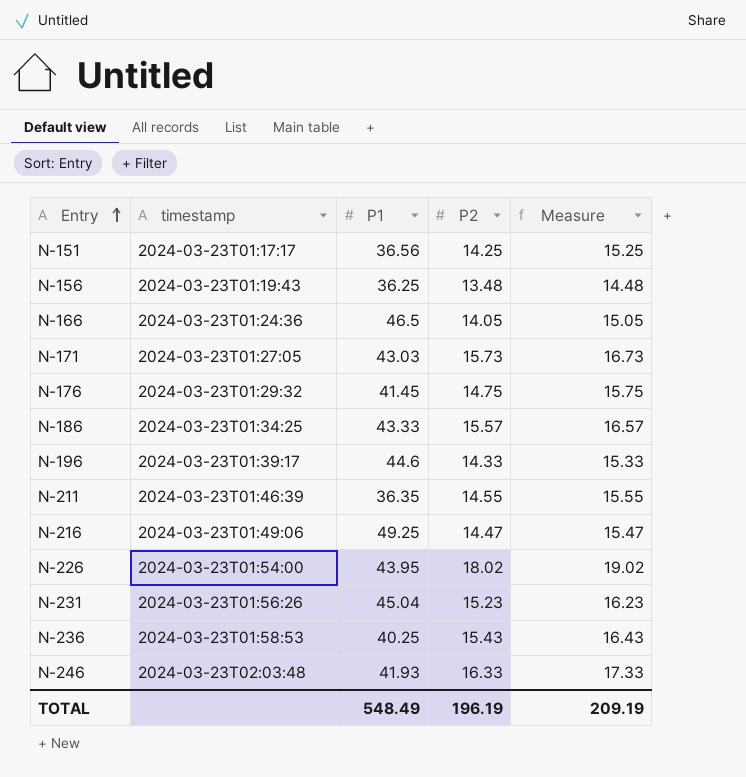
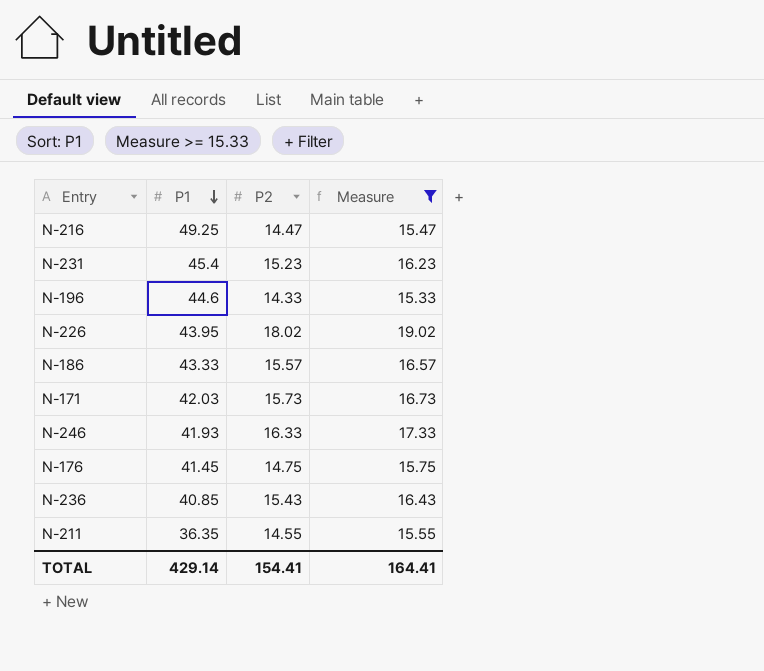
filter: none -> Measure >= 15.33
row order: Entry ascending -> P1 descending
column timestamp | position: 2 -> none
N-231 | P1: 45.04 -> 45.4
N-171 | P1: 43.03 -> 42.03
N-236 | P1: 40.25 -> 40.85
TOTAL | P1: 548.49 -> 429.14
TOTAL | P2: 196.19 -> 154.41
TOTAL | Measure: 209.19 -> 164.41

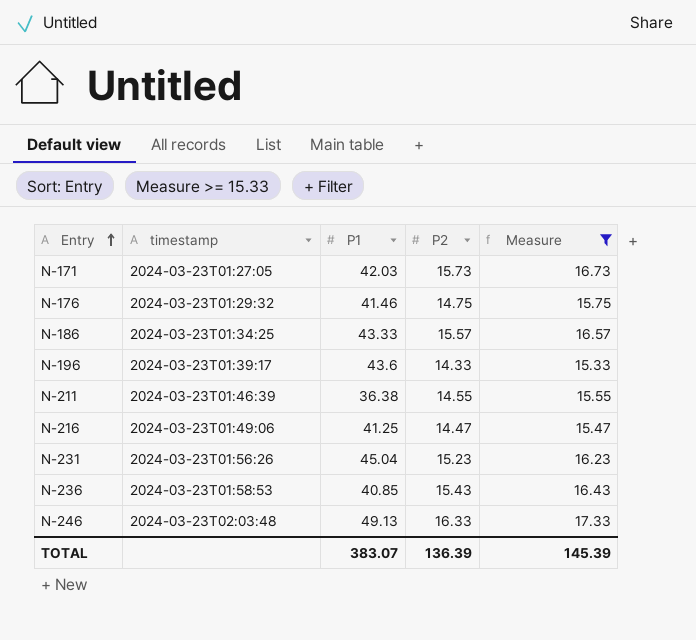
row order: P1 descending -> Entry ascending
column timestamp | position: none -> 2
row N-226: 43.95 | 18.02 | 19.02 -> none
N-176 | P1: 41.45 -> 41.46
N-196 | P1: 44.6 -> 43.6
N-211 | P1: 36.35 -> 36.38
N-216 | P1: 49.25 -> 41.25
N-231 | P1: 45.4 -> 45.04
N-246 | P1: 41.93 -> 49.13
TOTAL | P1: 429.14 -> 383.07
TOTAL | P2: 154.41 -> 136.39
TOTAL | Measure: 164.41 -> 145.39

